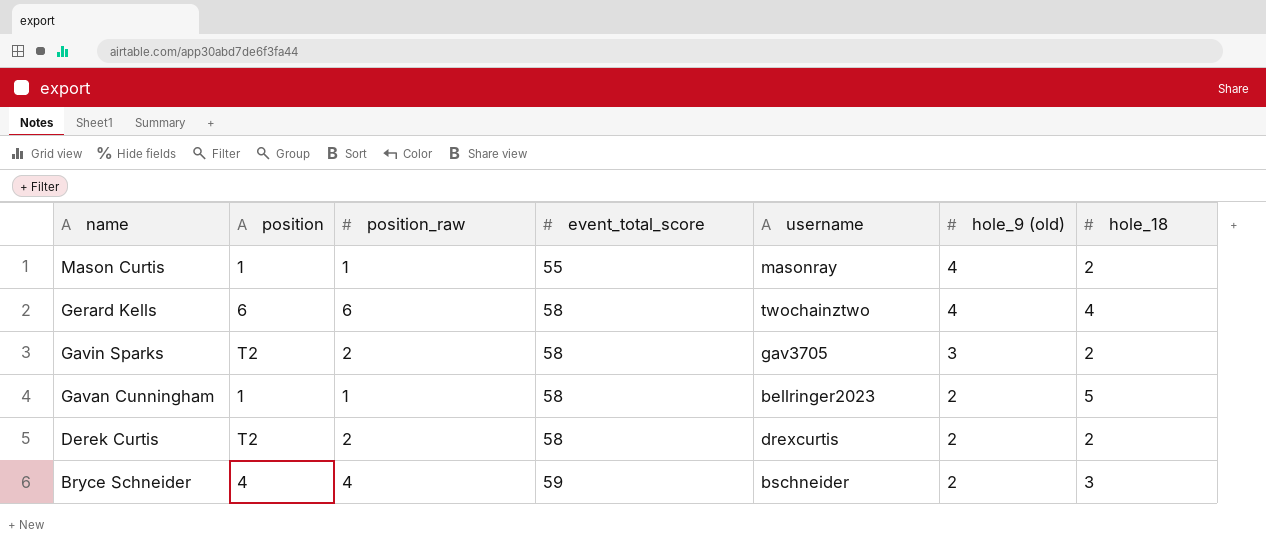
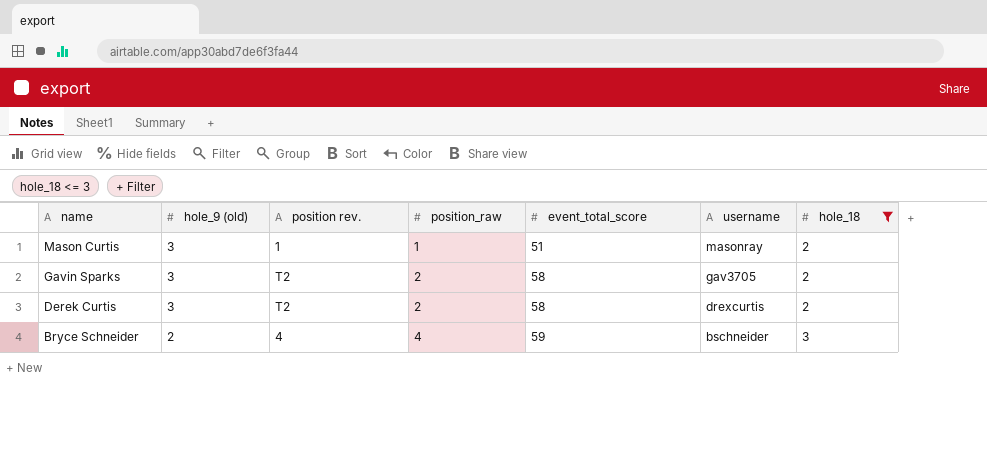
filter: none -> hole_18 <= 3
column hole_9 (old) | position: 6 -> 2
column name: position -> position rev.
Mason Curtis | hole_9 (old): 4 -> 3
Mason Curtis | event_total_score: 55 -> 51
Derek Curtis | hole_9 (old): 2 -> 3

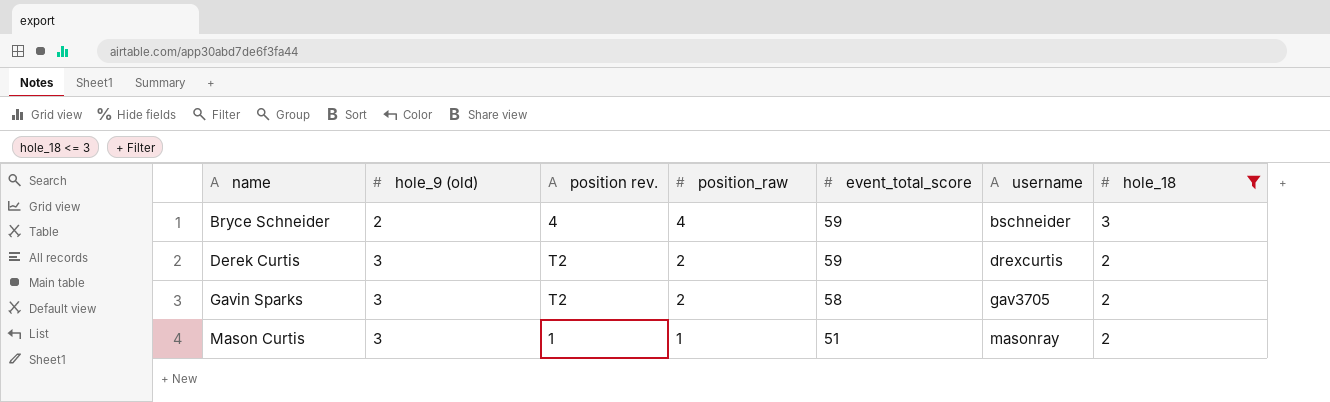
row order: name descending -> name ascending
Derek Curtis | event_total_score: 58 -> 59

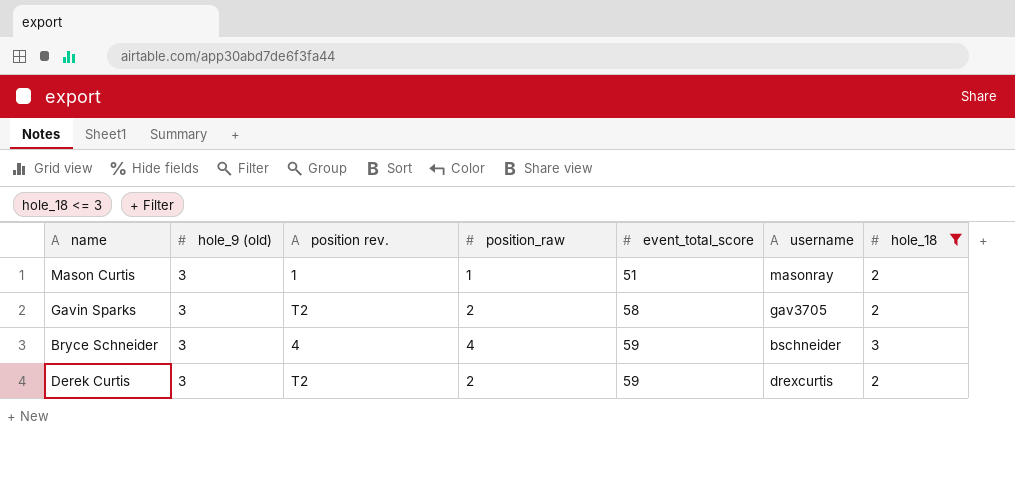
row order: name ascending -> event_total_score ascending
Bryce Schneider | hole_9 (old): 2 -> 3

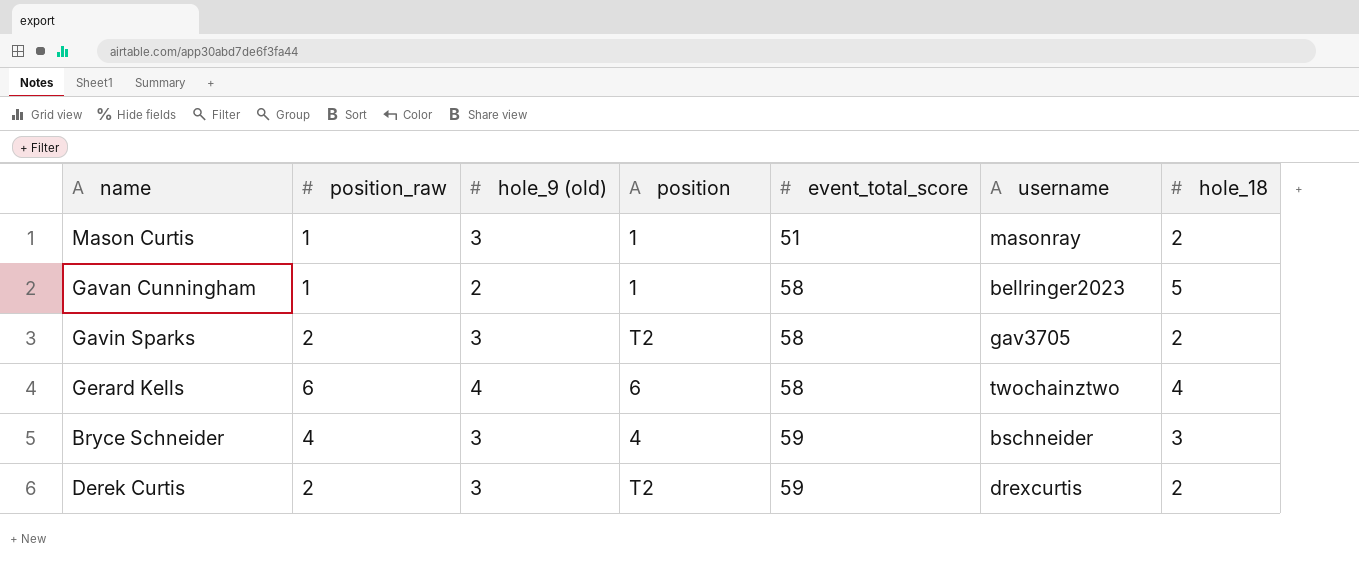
filter: hole_18 <= 3 -> none
column position_raw | position: 4 -> 2
column name: position rev. -> position

